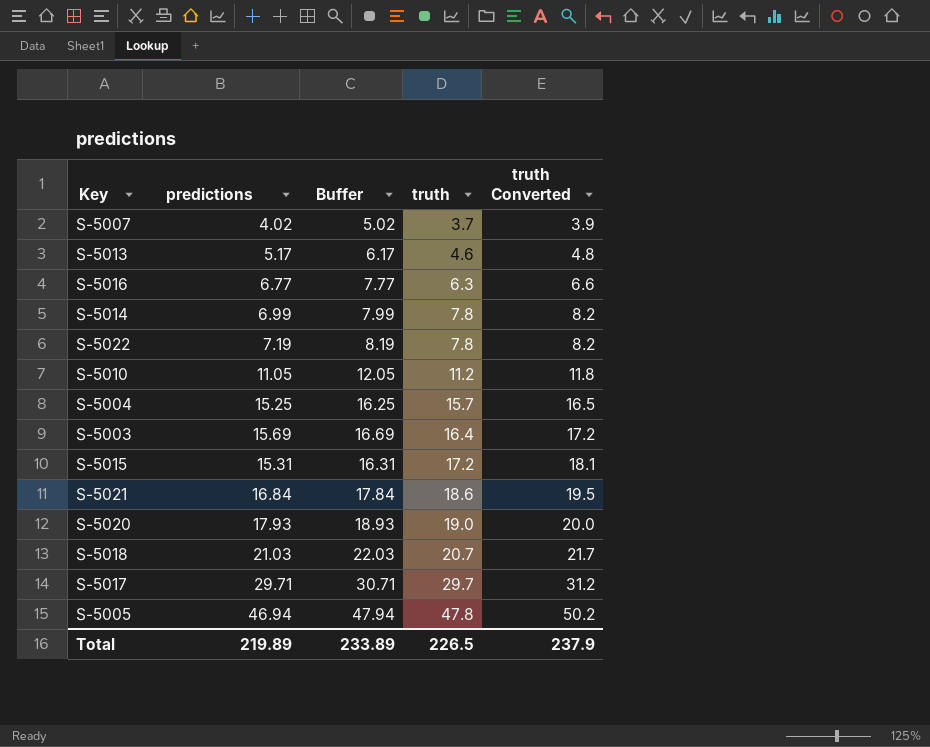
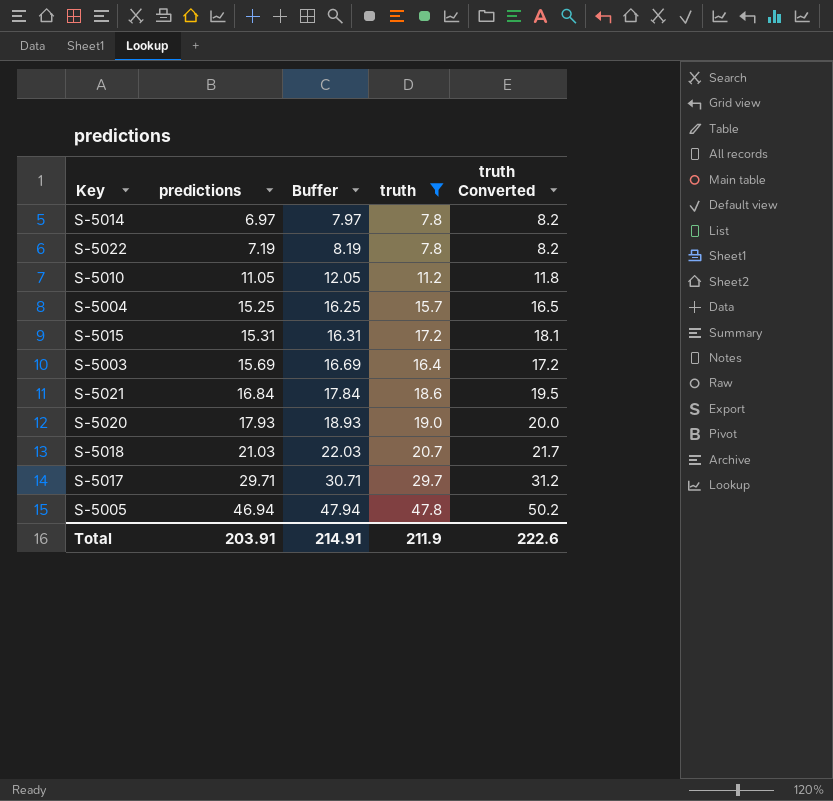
filter: none -> truth >= 7.8
row order: truth ascending -> predictions ascending
S-5014 | predictions: 6.99 -> 6.97
S-5014 | Buffer: 7.99 -> 7.97
Total | predictions: 219.89 -> 203.91
Total | Buffer: 233.89 -> 214.91
Total | truth: 226.5 -> 211.9
Total | truth Converted: 237.9 -> 222.6

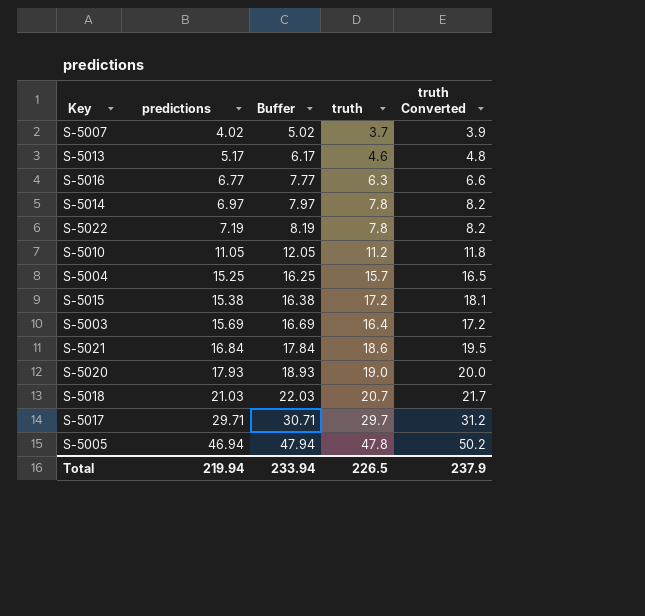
filter: truth >= 7.8 -> none
S-5015 | predictions: 15.31 -> 15.38
S-5015 | Buffer: 16.31 -> 16.38
Total | predictions: 203.91 -> 219.94
Total | Buffer: 214.91 -> 233.94
Total | truth: 211.9 -> 226.5
Total | truth Converted: 222.6 -> 237.9

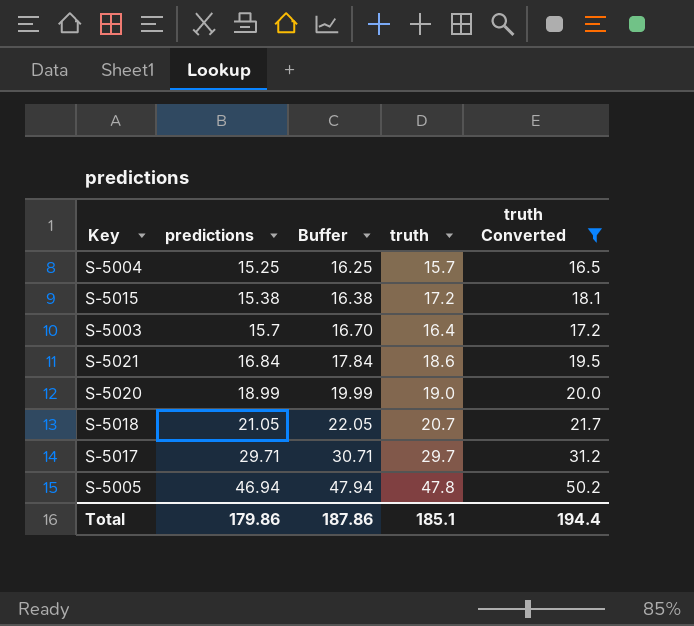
filter: none -> truth Converted >= 16.5
S-5003 | predictions: 15.69 -> 15.7
S-5003 | Buffer: 16.69 -> 16.70
S-5020 | predictions: 17.93 -> 18.99
S-5020 | Buffer: 18.93 -> 19.99
S-5018 | predictions: 21.03 -> 21.05
S-5018 | Buffer: 22.03 -> 22.05
Total | predictions: 219.94 -> 179.86
Total | Buffer: 233.94 -> 187.86
Total | truth: 226.5 -> 185.1
Total | truth Converted: 237.9 -> 194.4

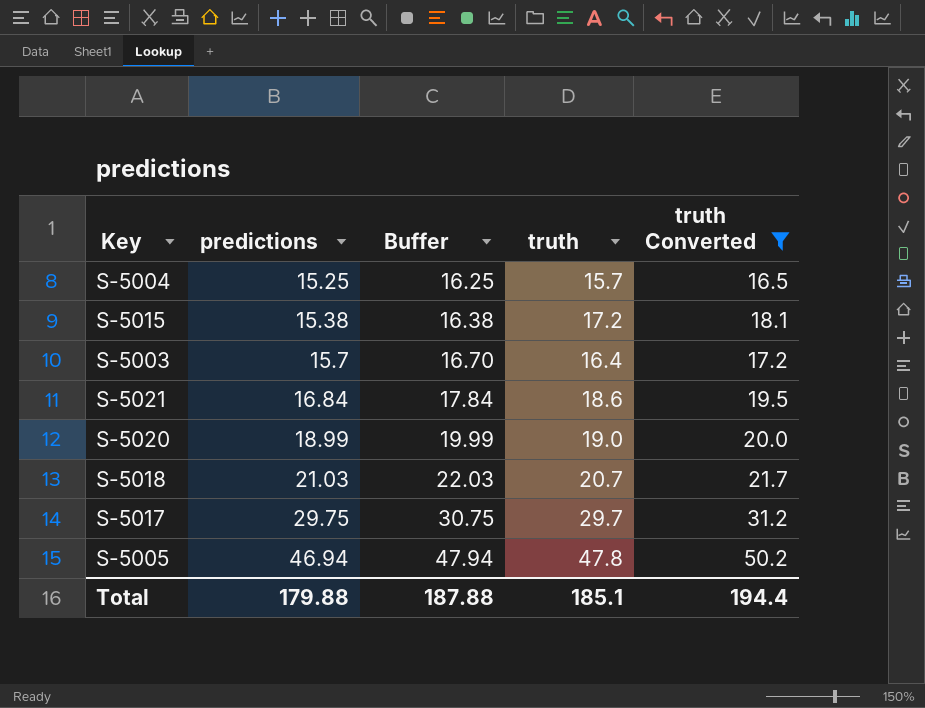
S-5018 | predictions: 21.05 -> 21.03
S-5018 | Buffer: 22.05 -> 22.03
S-5017 | predictions: 29.71 -> 29.75
S-5017 | Buffer: 30.71 -> 30.75
Total | predictions: 179.86 -> 179.88
Total | Buffer: 187.86 -> 187.88

